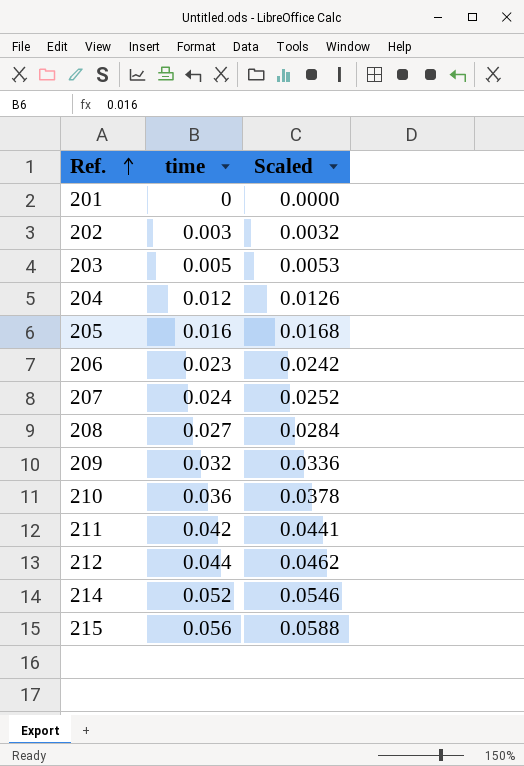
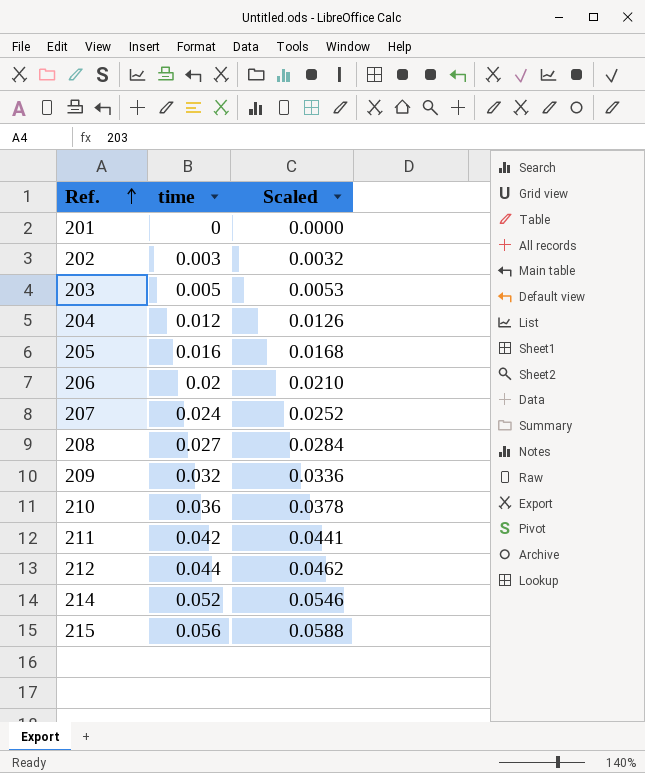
206 | time: 0.023 -> 0.02
206 | Scaled: 0.0242 -> 0.0210

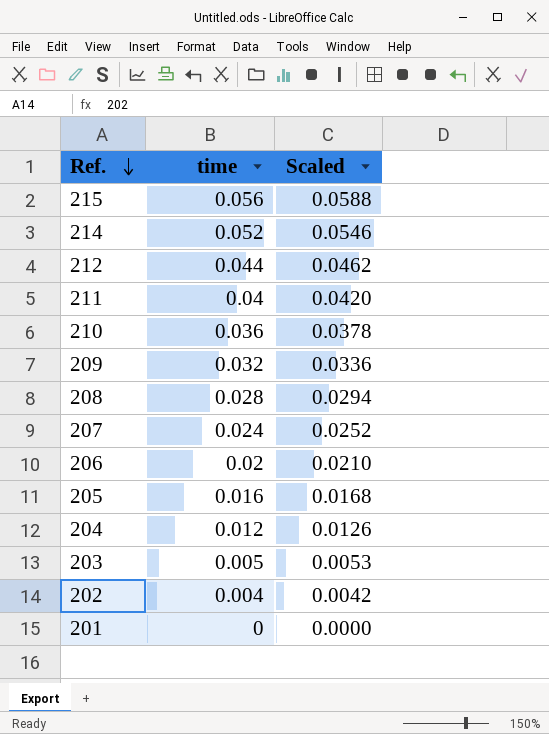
row order: Ref. ascending -> Ref. descending
211 | time: 0.042 -> 0.04
211 | Scaled: 0.0441 -> 0.0420
208 | time: 0.027 -> 0.028
208 | Scaled: 0.0284 -> 0.0294
202 | time: 0.003 -> 0.004
202 | Scaled: 0.0032 -> 0.0042

